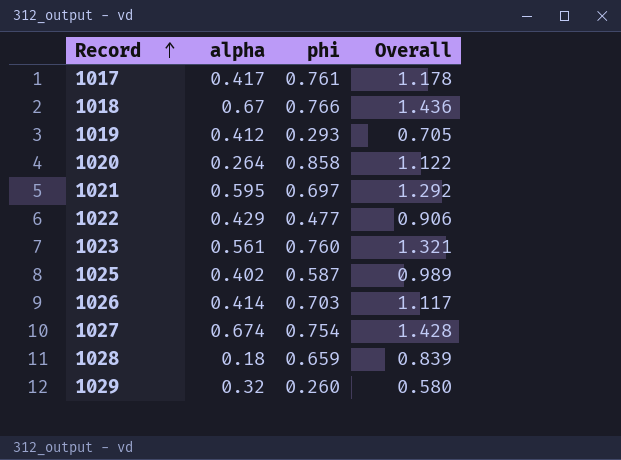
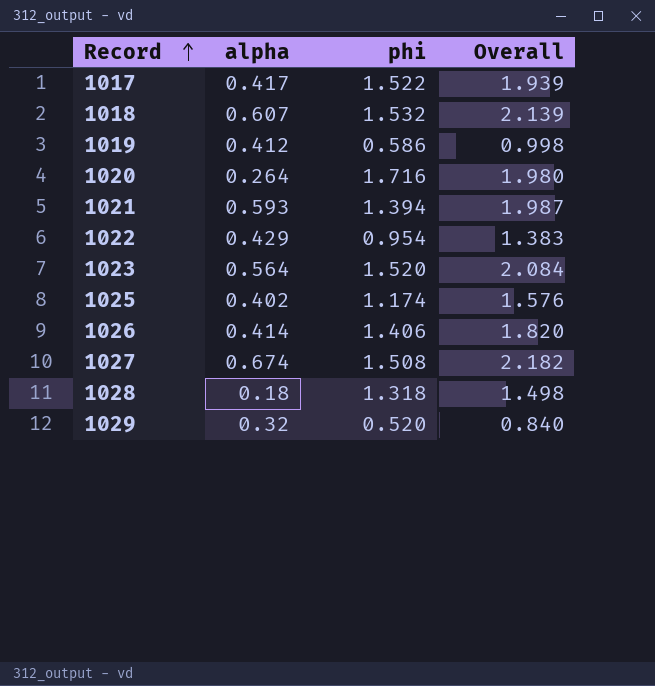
1017 | phi: 0.761 -> 1.522
1017 | Overall: 1.178 -> 1.939
1018 | alpha: 0.67 -> 0.607
1018 | phi: 0.766 -> 1.532
1018 | Overall: 1.436 -> 2.139
1019 | phi: 0.293 -> 0.586
1019 | Overall: 0.705 -> 0.998
1020 | phi: 0.858 -> 1.716
1020 | Overall: 1.122 -> 1.980
1021 | alpha: 0.595 -> 0.593
1021 | phi: 0.697 -> 1.394
1021 | Overall: 1.292 -> 1.987
1022 | phi: 0.477 -> 0.954
1022 | Overall: 0.906 -> 1.383
1023 | alpha: 0.561 -> 0.564
1023 | phi: 0.760 -> 1.520
1023 | Overall: 1.321 -> 2.084
1025 | phi: 0.587 -> 1.174
1025 | Overall: 0.989 -> 1.576
1026 | phi: 0.703 -> 1.406
1026 | Overall: 1.117 -> 1.820
1027 | phi: 0.754 -> 1.508
1027 | Overall: 1.428 -> 2.182
1028 | phi: 0.659 -> 1.318
1028 | Overall: 0.839 -> 1.498
1029 | phi: 0.260 -> 0.520
1029 | Overall: 0.580 -> 0.840

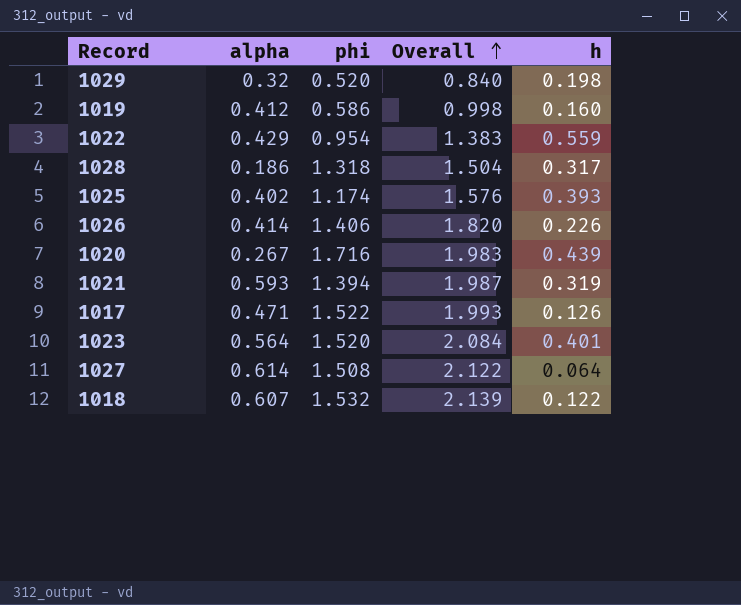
row order: Record ascending -> Overall ascending
column h | position: none -> 5
1028 | alpha: 0.18 -> 0.186
1028 | Overall: 1.498 -> 1.504
1020 | alpha: 0.264 -> 0.267
1020 | Overall: 1.980 -> 1.983
1017 | alpha: 0.417 -> 0.471
1017 | Overall: 1.939 -> 1.993
1027 | alpha: 0.674 -> 0.614
1027 | Overall: 2.182 -> 2.122

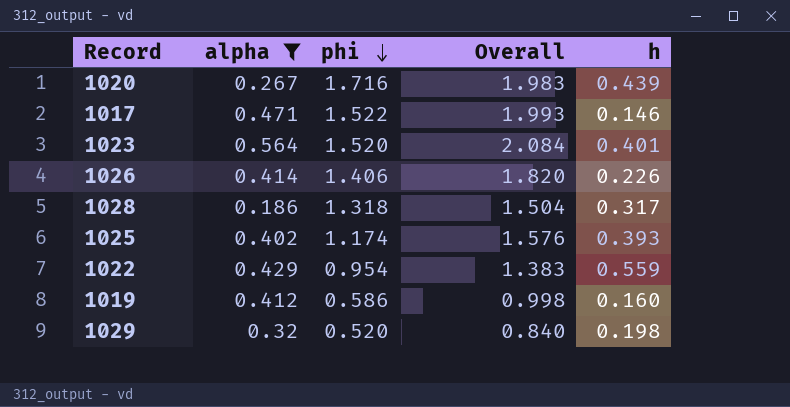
filter: none -> alpha <= 0.564
row order: Overall ascending -> phi descending
1017 | h: 0.126 -> 0.146

